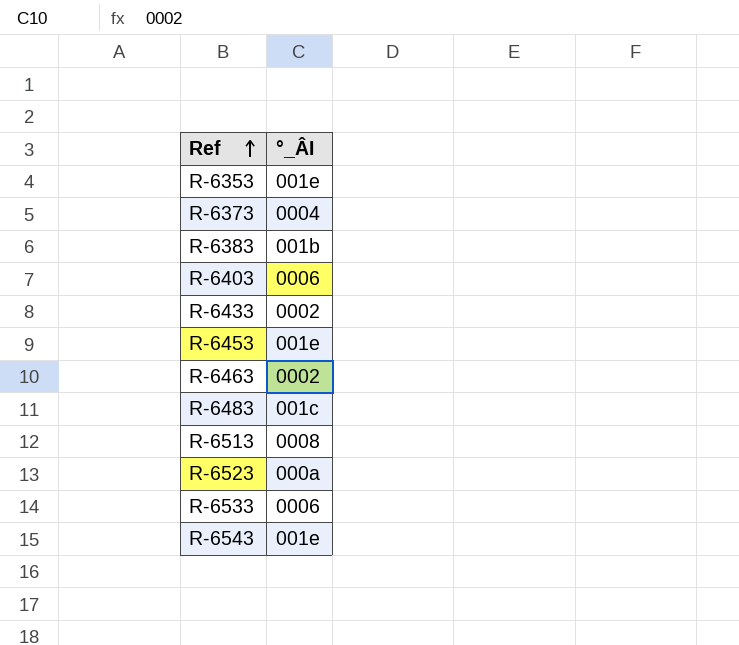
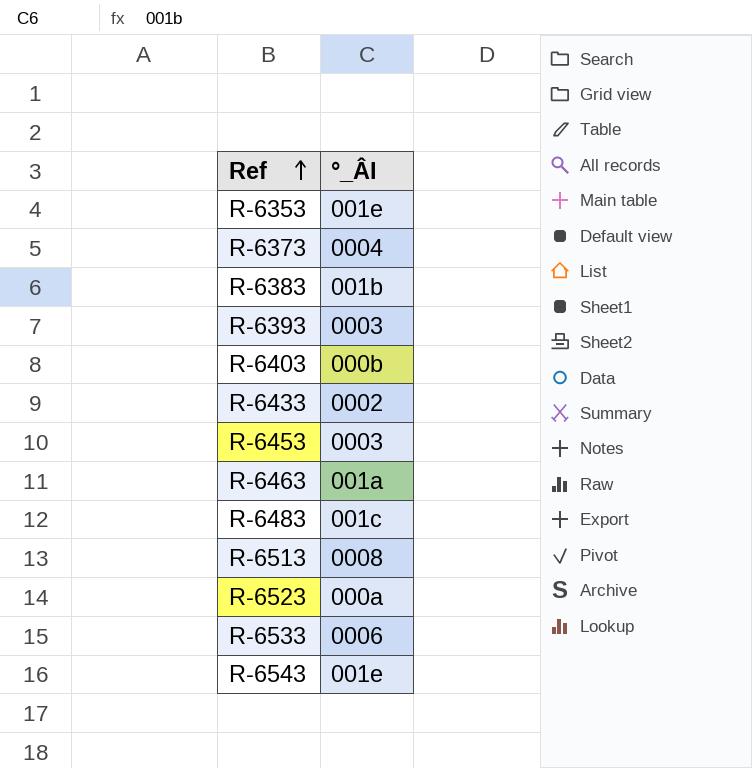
row R-6393: none -> 0003
R-6403 | °_ÂI: 0006 -> 000b
R-6453 | °_ÂI: 001e -> 0003
R-6463 | °_ÂI: 0002 -> 001a

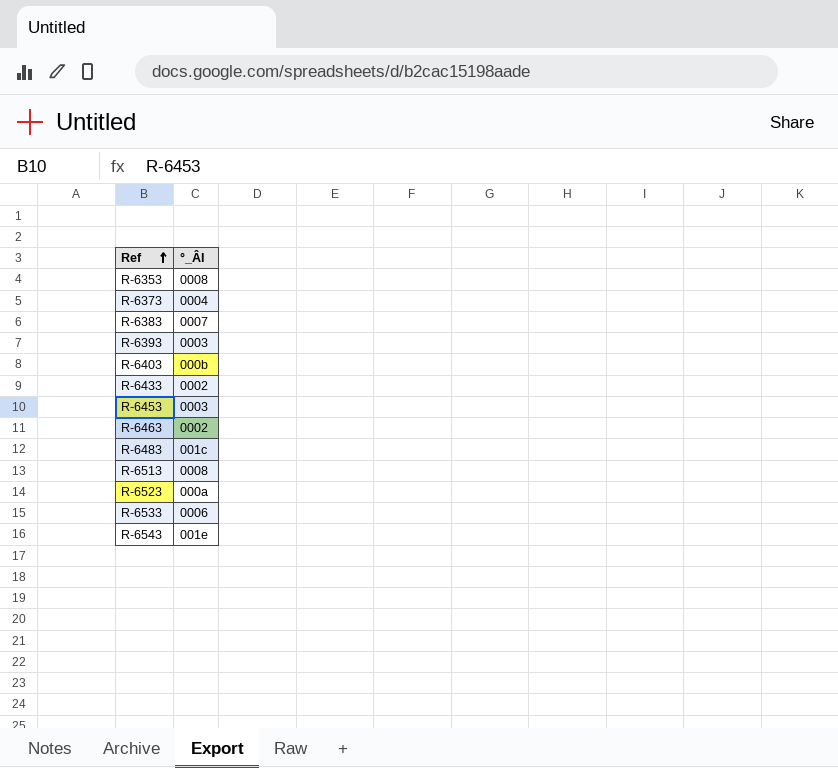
R-6353 | °_ÂI: 001e -> 0008
R-6383 | °_ÂI: 001b -> 0007
R-6463 | °_ÂI: 001a -> 0002

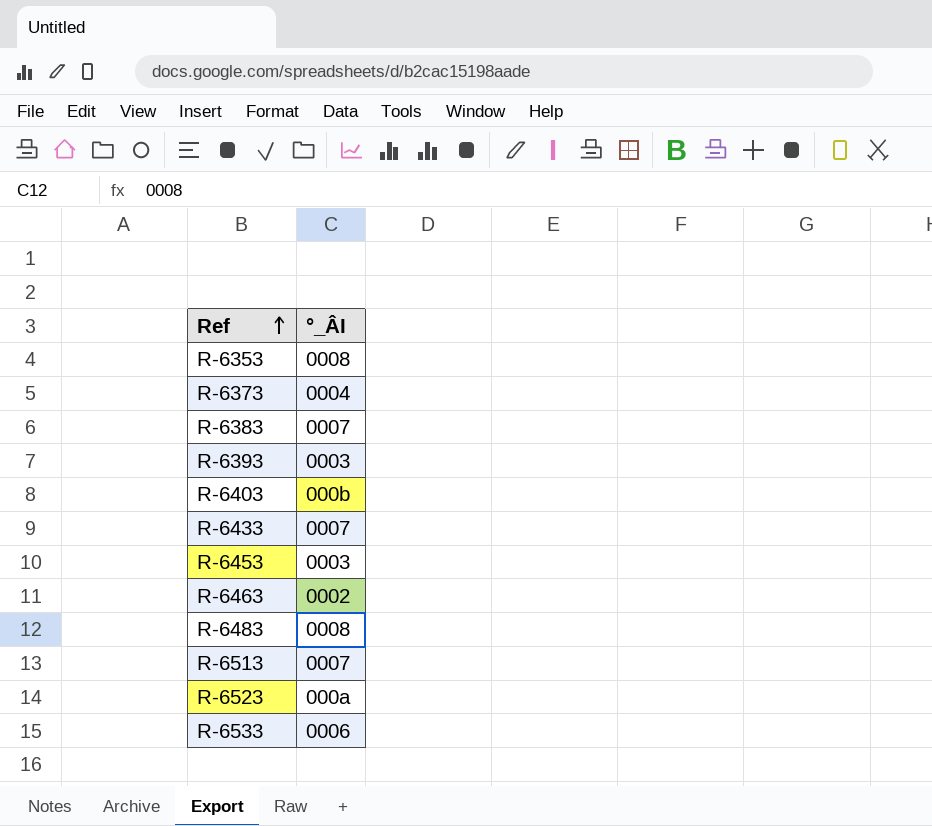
row R-6543: 001e -> none
R-6433 | °_ÂI: 0002 -> 0007
R-6483 | °_ÂI: 001c -> 0008
R-6513 | °_ÂI: 0008 -> 0007

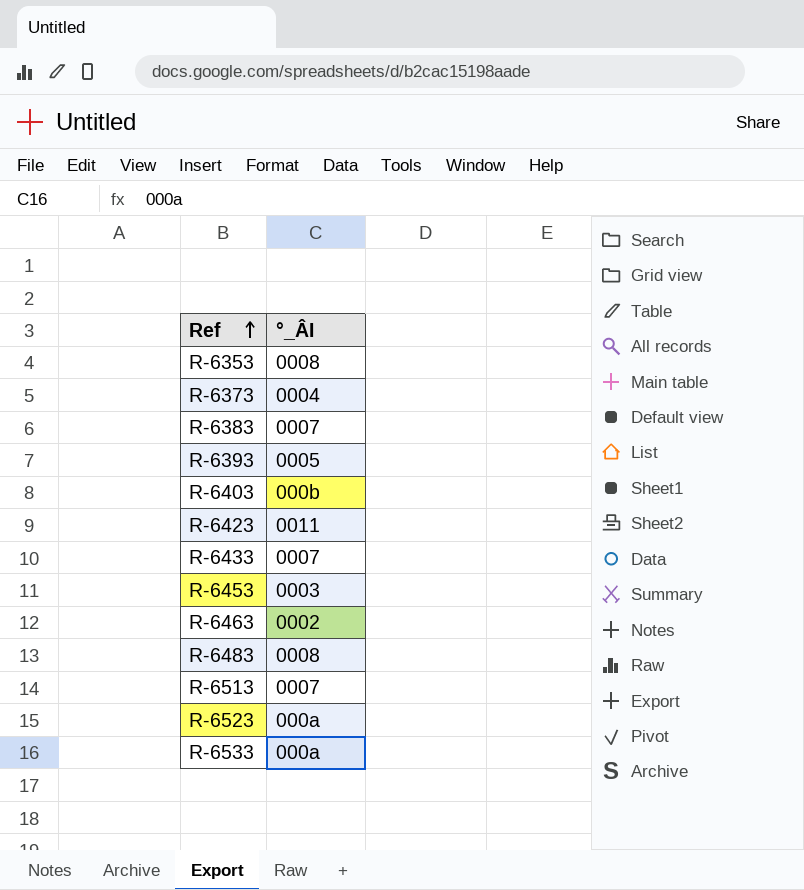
R-6393 | °_ÂI: 0003 -> 0005
row R-6423: none -> 0011
R-6533 | °_ÂI: 0006 -> 000a

